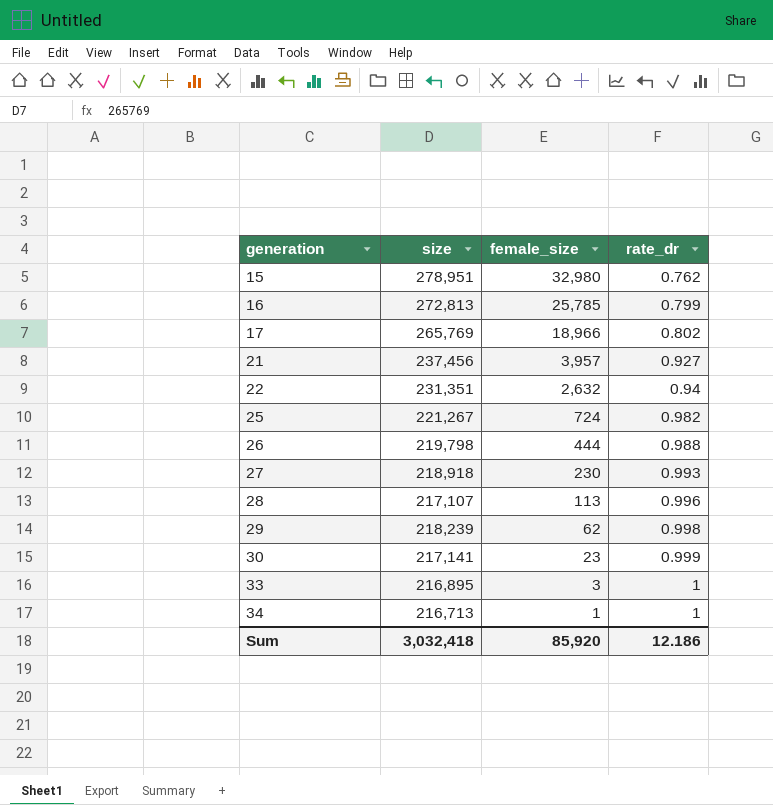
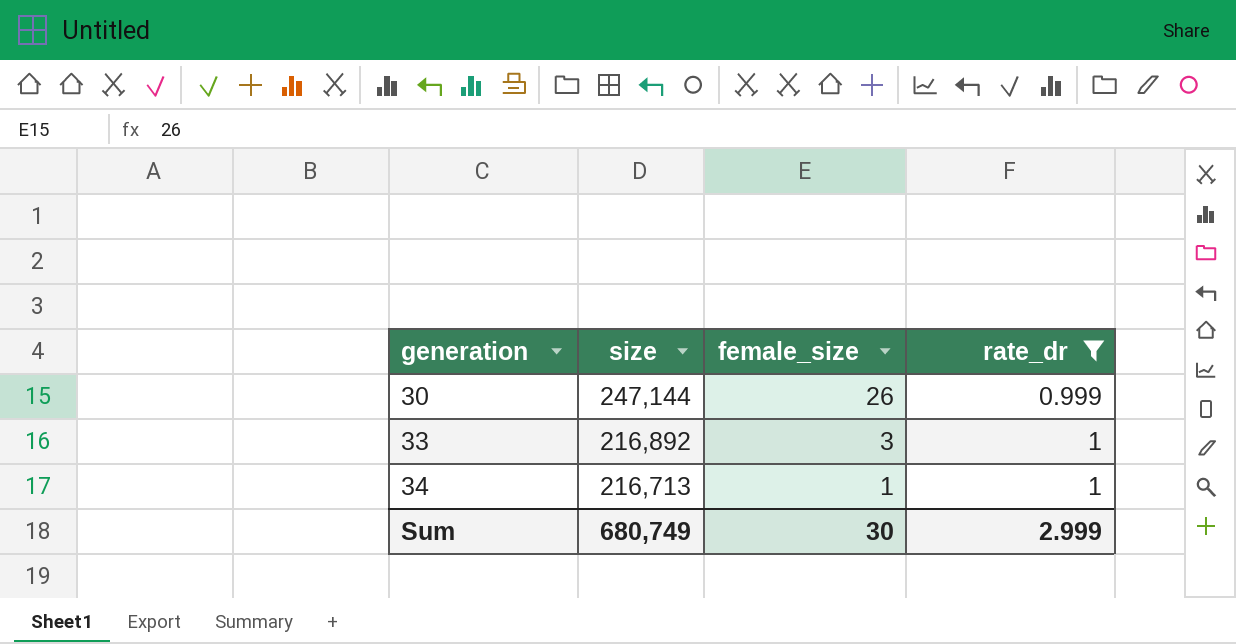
filter: none -> rate_dr >= 0.999
30 | size: 217,141 -> 247,144
30 | female_size: 23 -> 26
33 | size: 216,895 -> 216,892
Sum | size: 3,032,418 -> 680,749
Sum | female_size: 85,920 -> 30
Sum | rate_dr: 12.186 -> 2.999

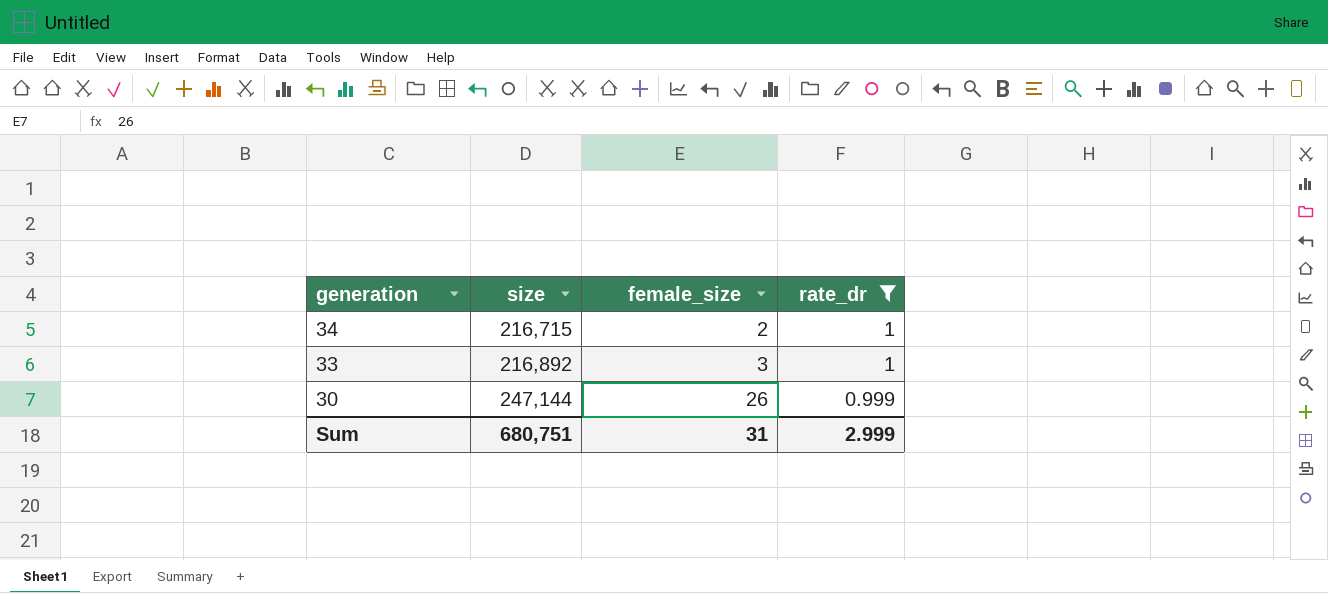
row order: generation ascending -> generation descending
34 | size: 216,713 -> 216,715
34 | female_size: 1 -> 2
Sum | size: 680,749 -> 680,751
Sum | female_size: 30 -> 31

